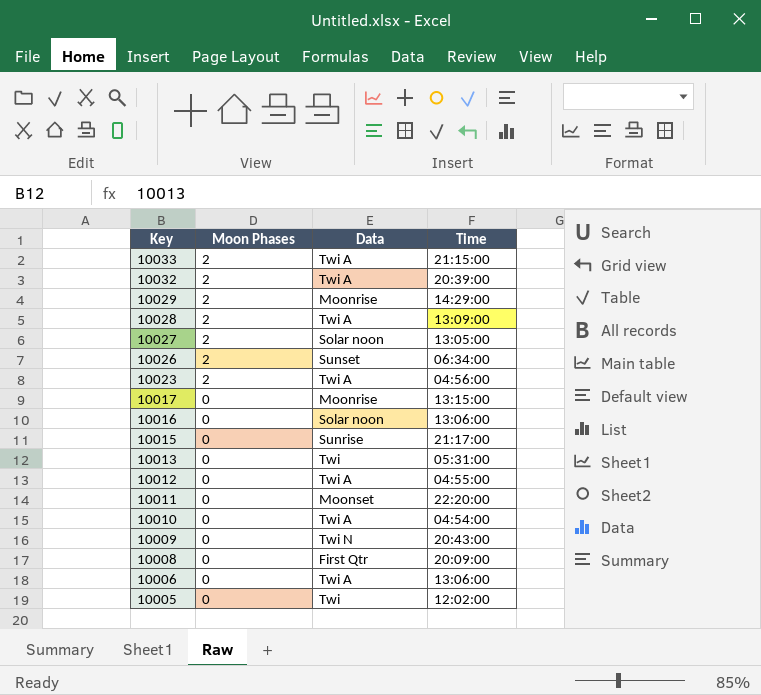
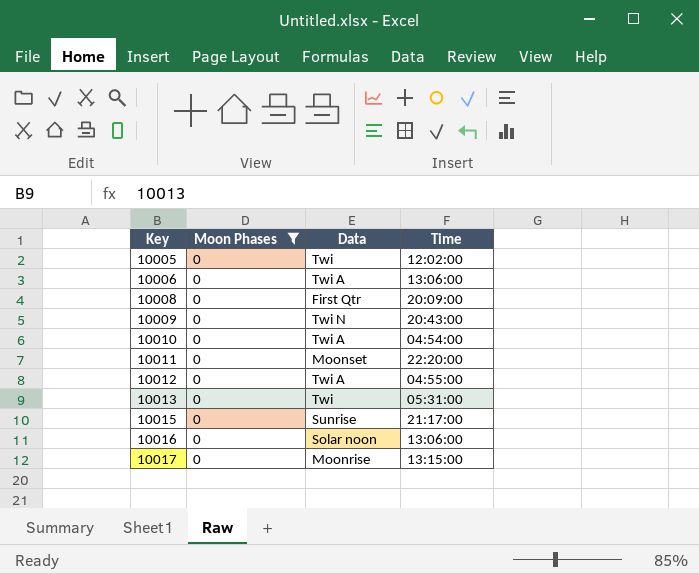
filter: none -> Moon Phases = 0
row order: Key descending -> Key ascending

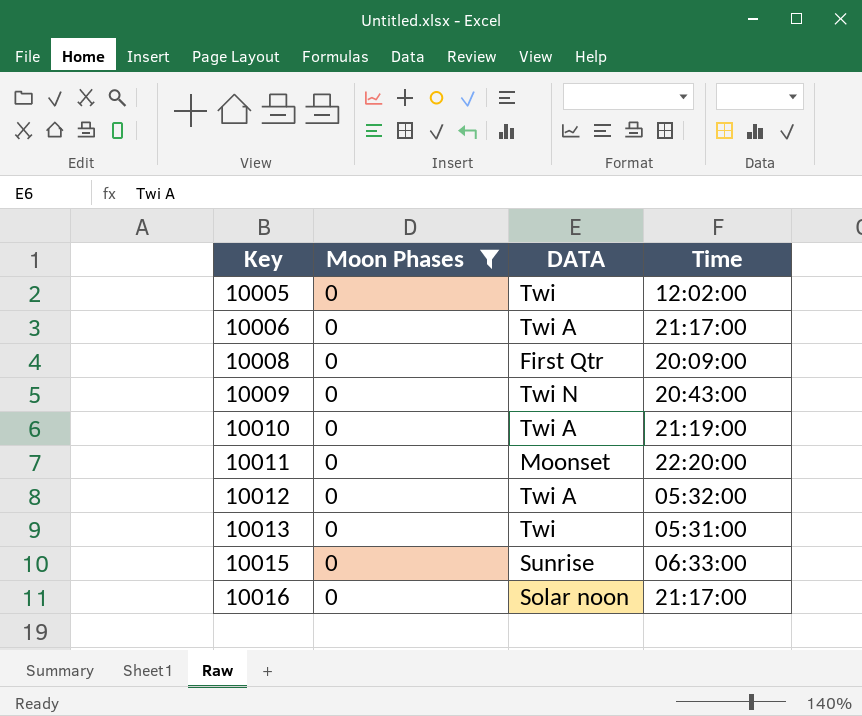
column name: Data -> DATA
row 10017: 0 | Moonrise | 13:15:00 -> none
10006 | Time: 13:06:00 -> 21:17:00
10010 | Time: 04:54:00 -> 21:19:00
10012 | Time: 04:55:00 -> 05:32:00
10015 | Time: 21:17:00 -> 06:33:00
10016 | Time: 13:06:00 -> 21:17:00

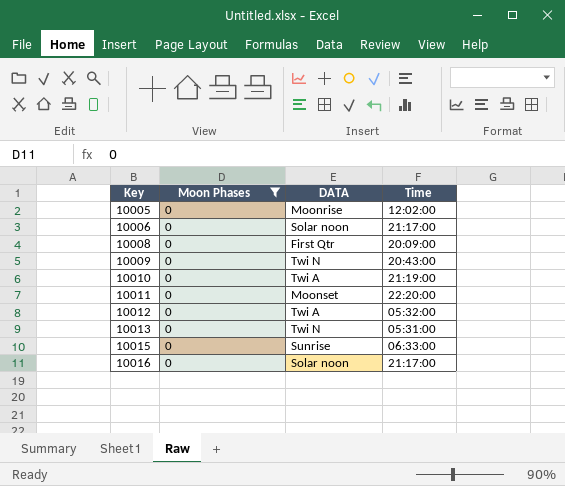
10005 | DATA: Twi -> Moonrise
10006 | DATA: Twi A -> Solar noon
10013 | DATA: Twi -> Twi N

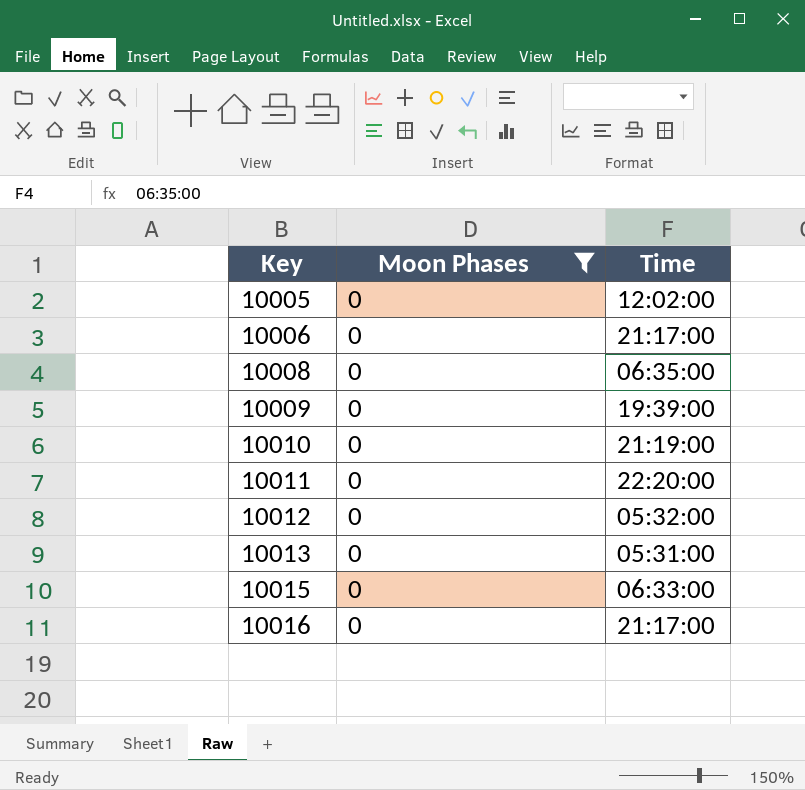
column DATA | position: 3 -> none
10008 | Time: 20:09:00 -> 06:35:00
10009 | Time: 20:43:00 -> 19:39:00

